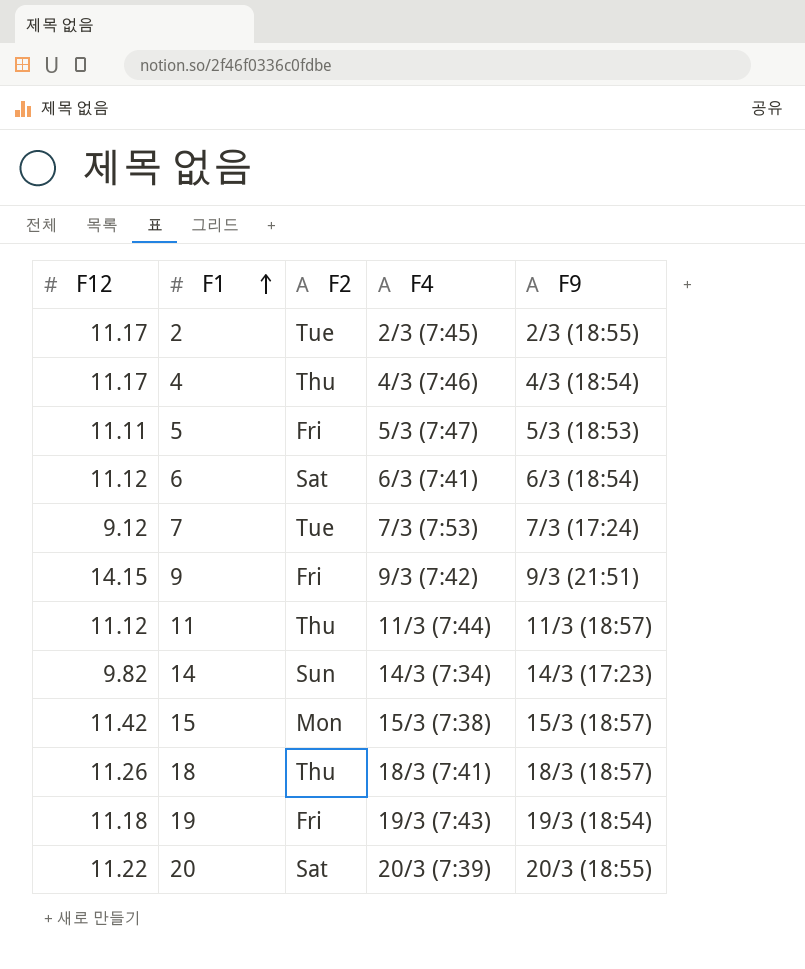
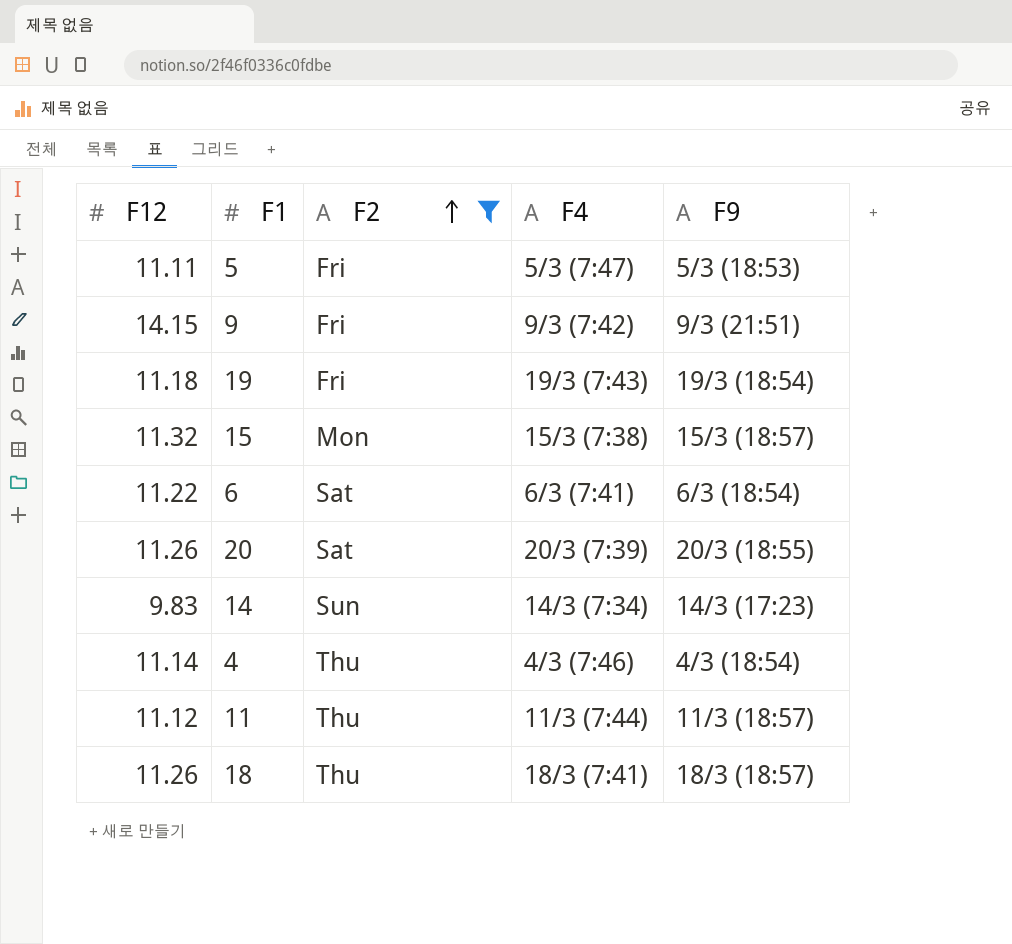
filter: none -> F2 != Tue
row order: F1 ascending -> F2 ascending
15 | F12: 11.42 -> 11.32
6 | F12: 11.12 -> 11.22
20 | F12: 11.22 -> 11.26
14 | F12: 9.82 -> 9.83
4 | F12: 11.17 -> 11.14

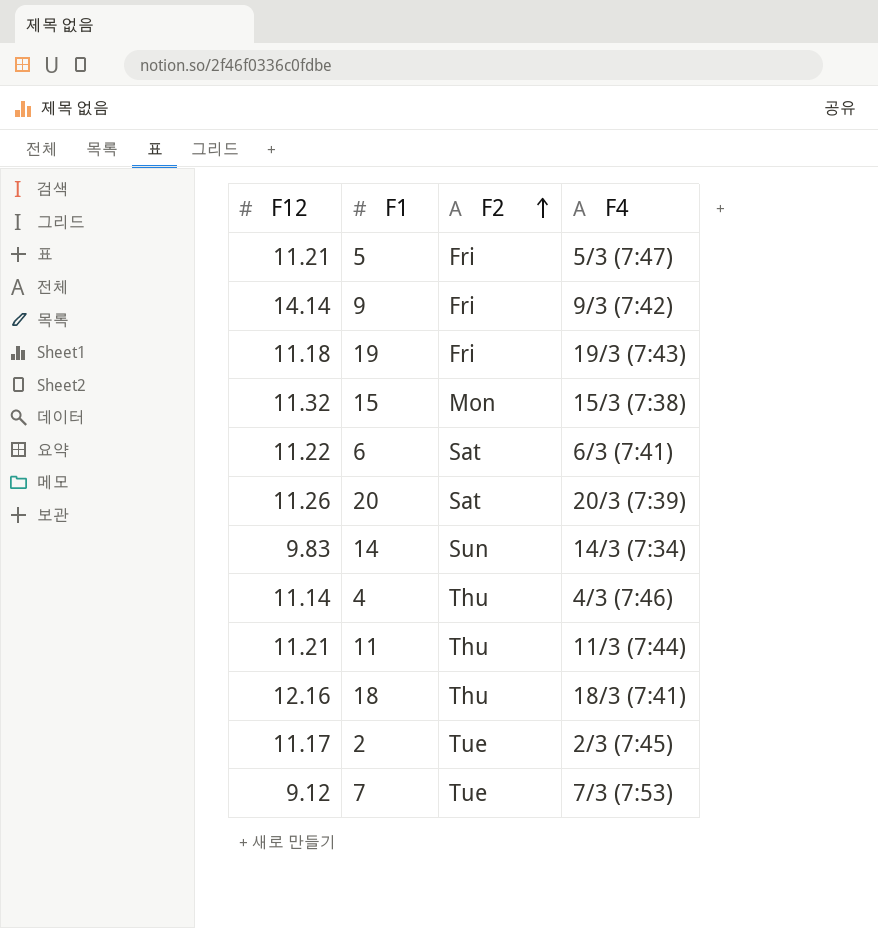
filter: F2 != Tue -> none
column F9 | position: 5 -> none
5 | F12: 11.11 -> 11.21
9 | F12: 14.15 -> 14.14
11 | F12: 11.12 -> 11.21
18 | F12: 11.26 -> 12.16

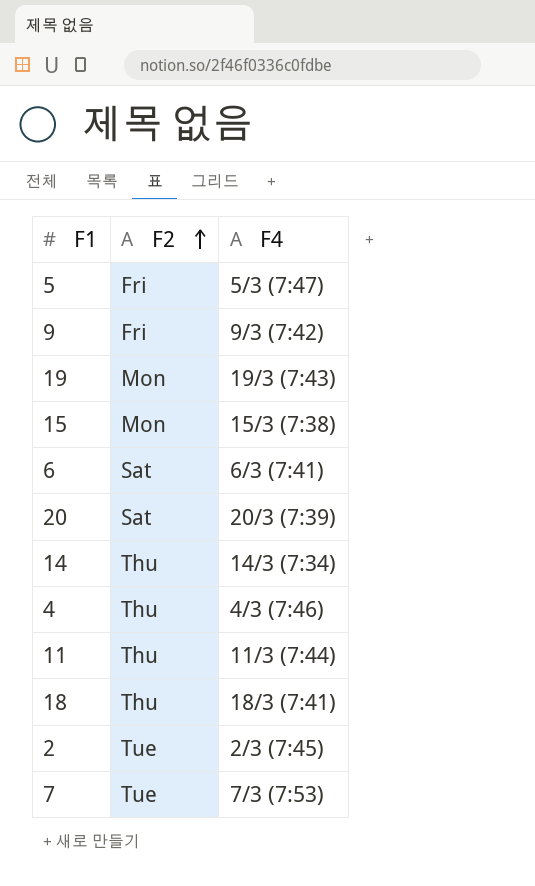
column F12 | position: 1 -> none
19 | F2: Fri -> Mon
14 | F2: Sun -> Thu

